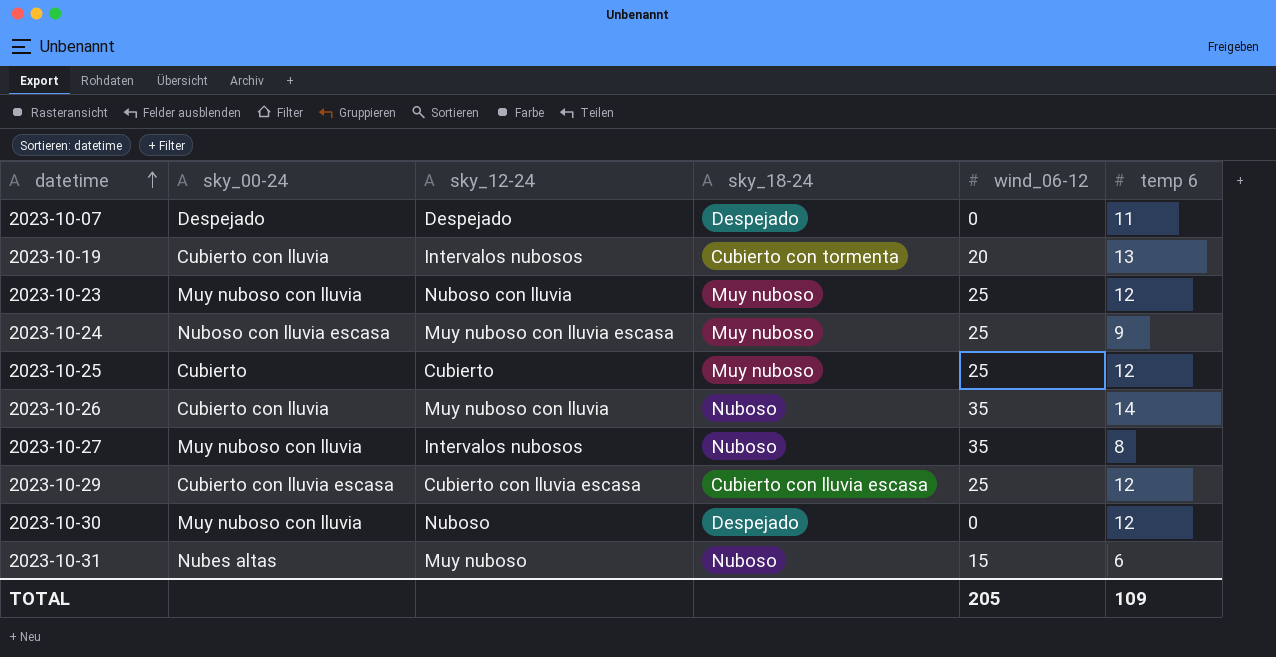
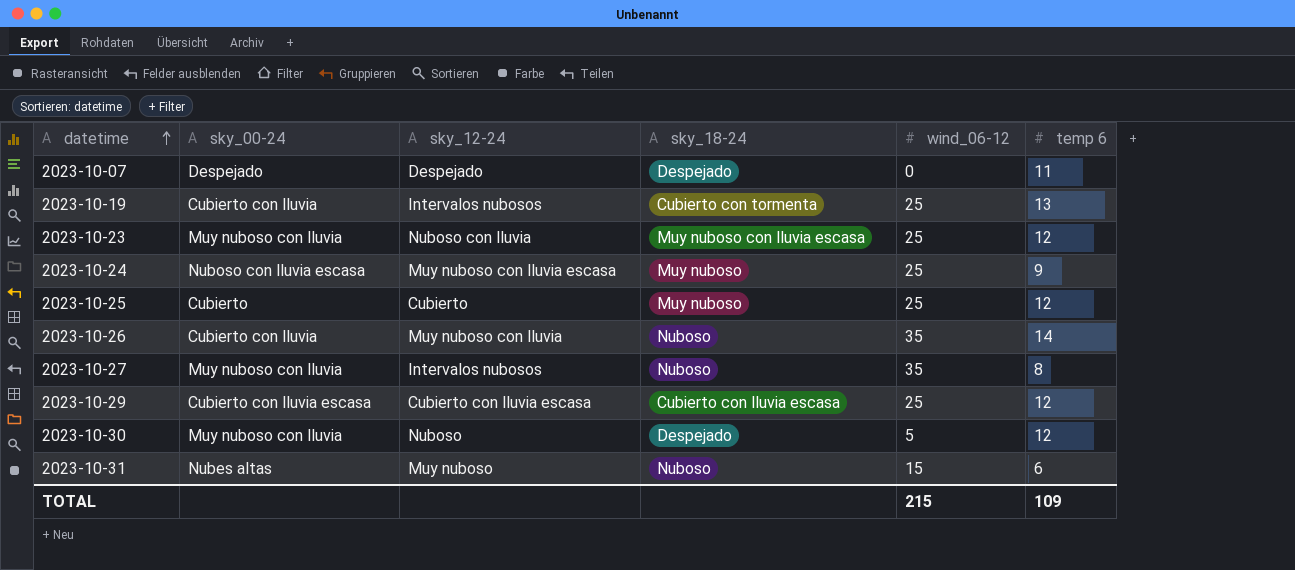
2023-10-19 | wind_06-12: 20 -> 25
2023-10-23 | sky_18-24: Muy nuboso -> Muy nuboso con lluvia escasa
2023-10-30 | wind_06-12: 0 -> 5
TOTAL | wind_06-12: 205 -> 215

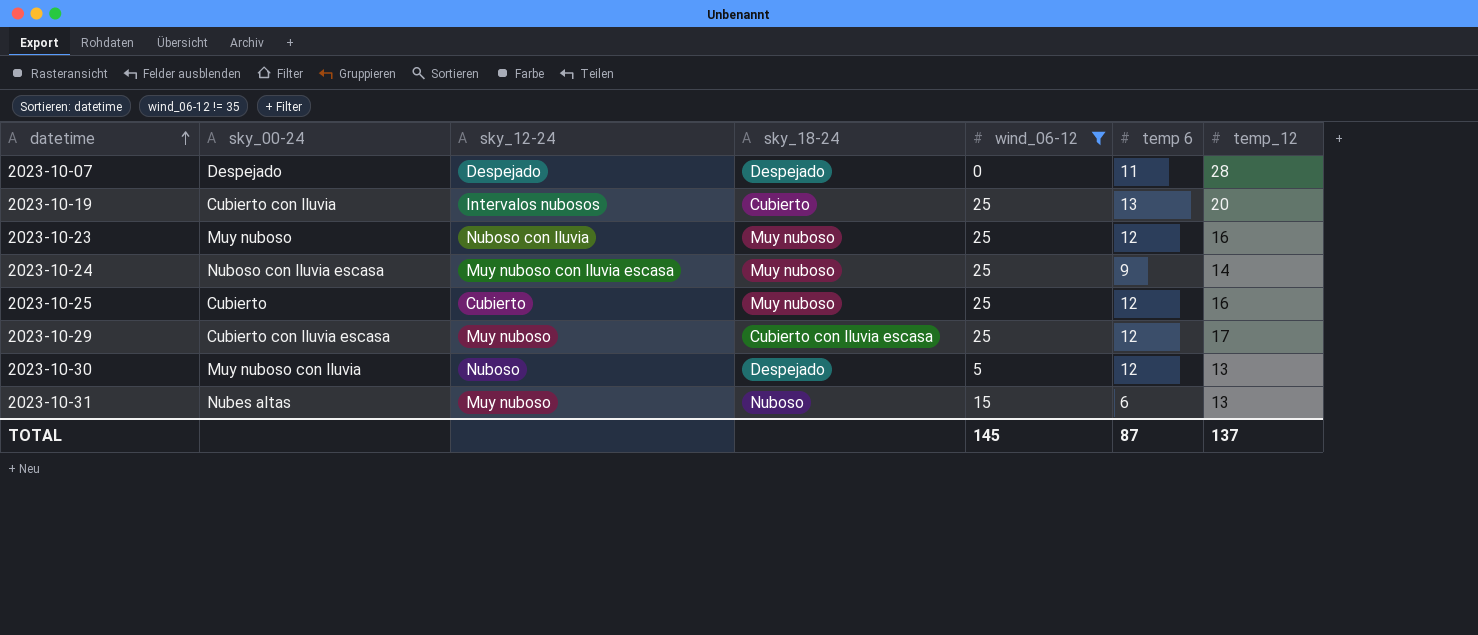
filter: none -> wind_06-12 != 35
column temp_12 | position: none -> 7
2023-10-19 | sky_18-24: Cubierto con tormenta -> Cubierto
2023-10-23 | sky_00-24: Muy nuboso con lluvia -> Muy nuboso
2023-10-23 | sky_18-24: Muy nuboso con lluvia escasa -> Muy nuboso
2023-10-29 | sky_12-24: Cubierto con lluvia escasa -> Muy nuboso
TOTAL | wind_06-12: 215 -> 145
TOTAL | temp 6: 109 -> 87

